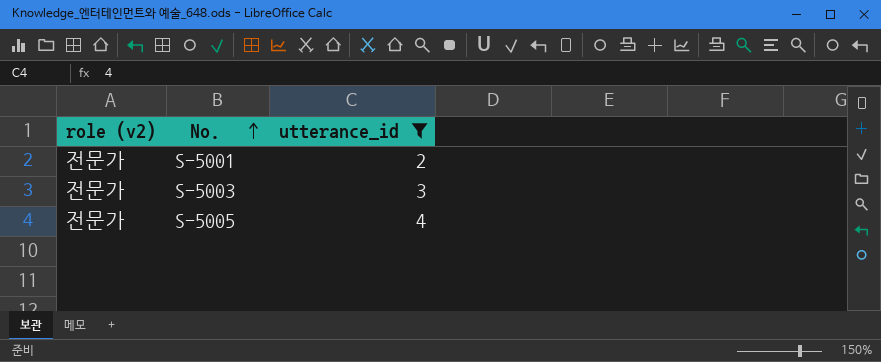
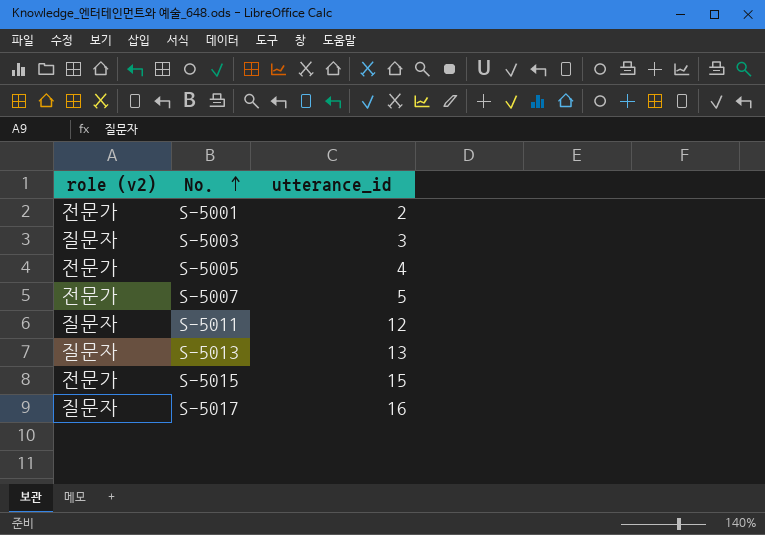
filter: utterance_id <= 4 -> none
S-5003 | role (v2): 전문가 -> 질문자

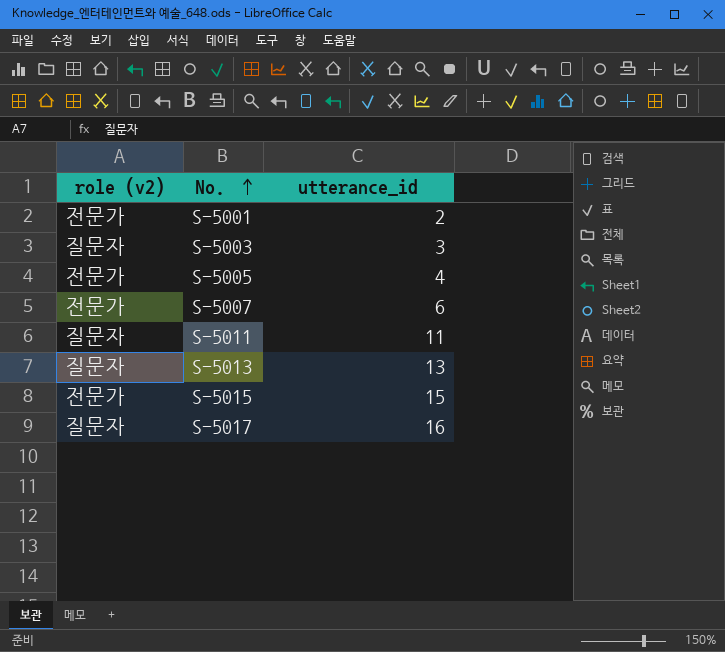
S-5007 | utterance_id: 5 -> 6
S-5011 | utterance_id: 12 -> 11

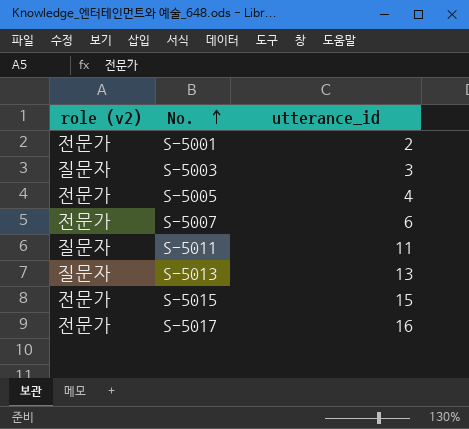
S-5017 | role (v2): 질문자 -> 전문가

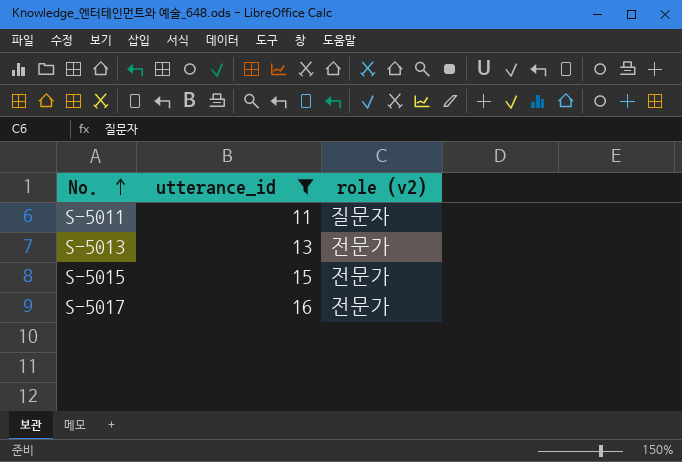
filter: none -> utterance_id >= 11
column role (v2) | position: 1 -> 3
S-5013 | role (v2): 질문자 -> 전문가

